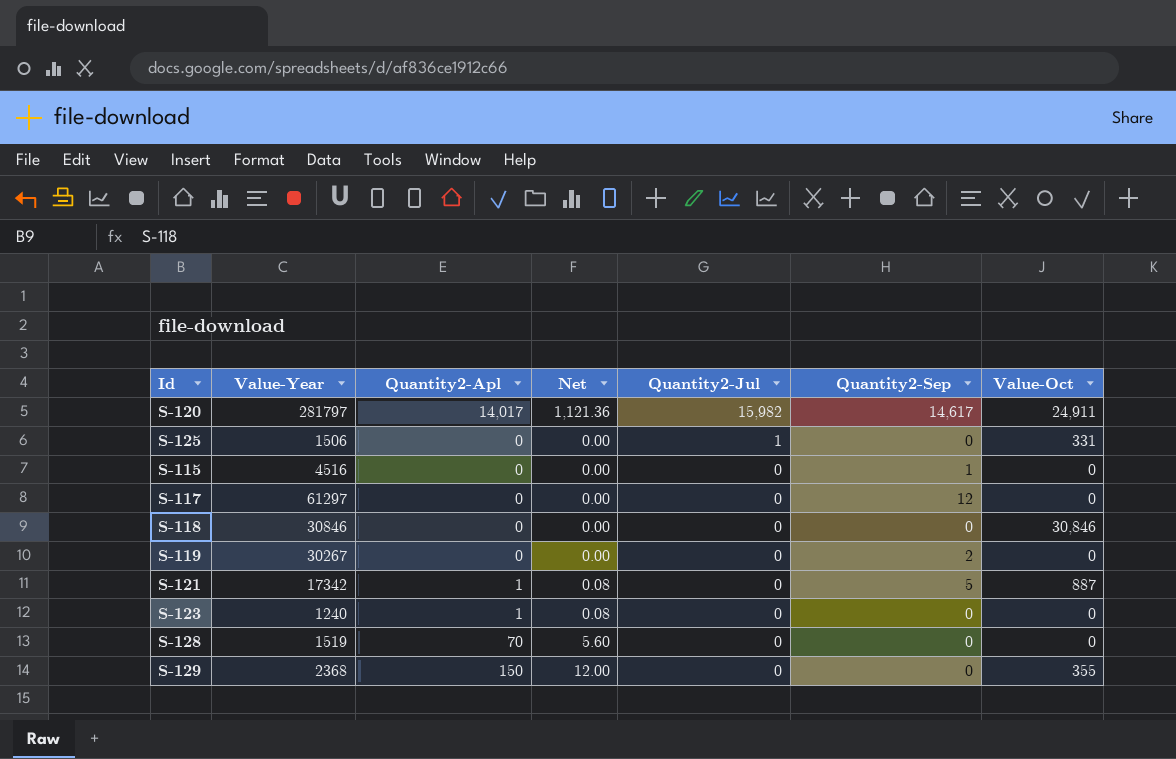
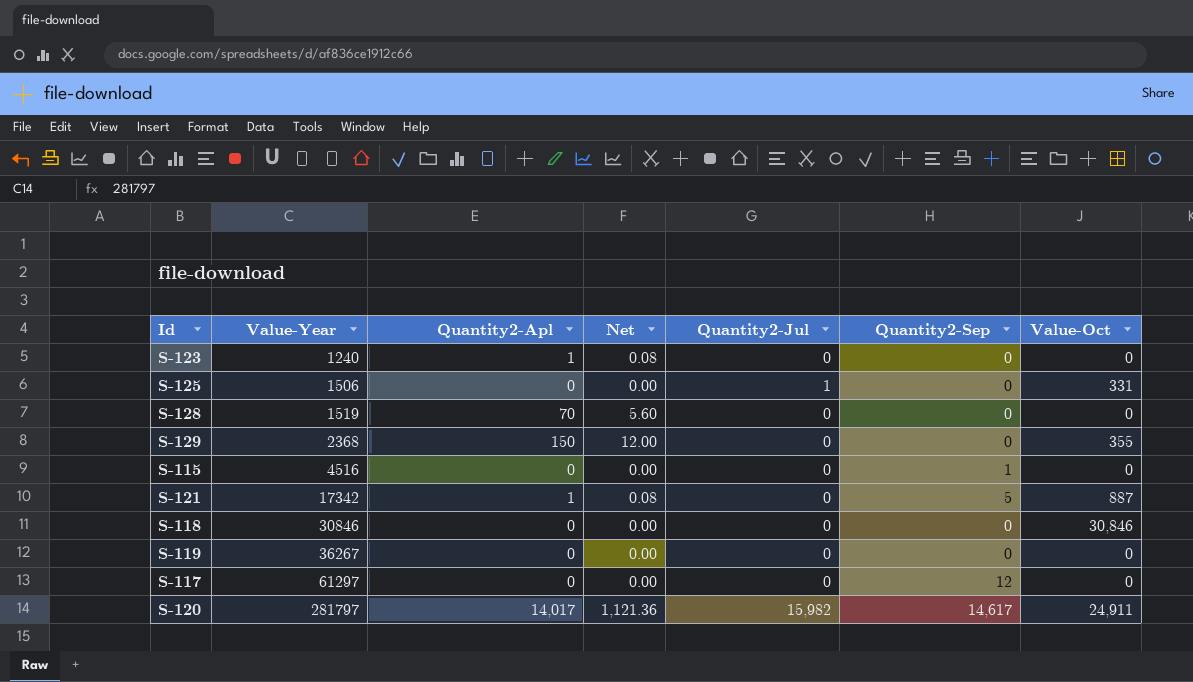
row order: Quantity2-Jul descending -> Value-Year ascending
S-119 | Value-Year: 30267 -> 36267
S-119 | Quantity2-Sep: 2 -> 0

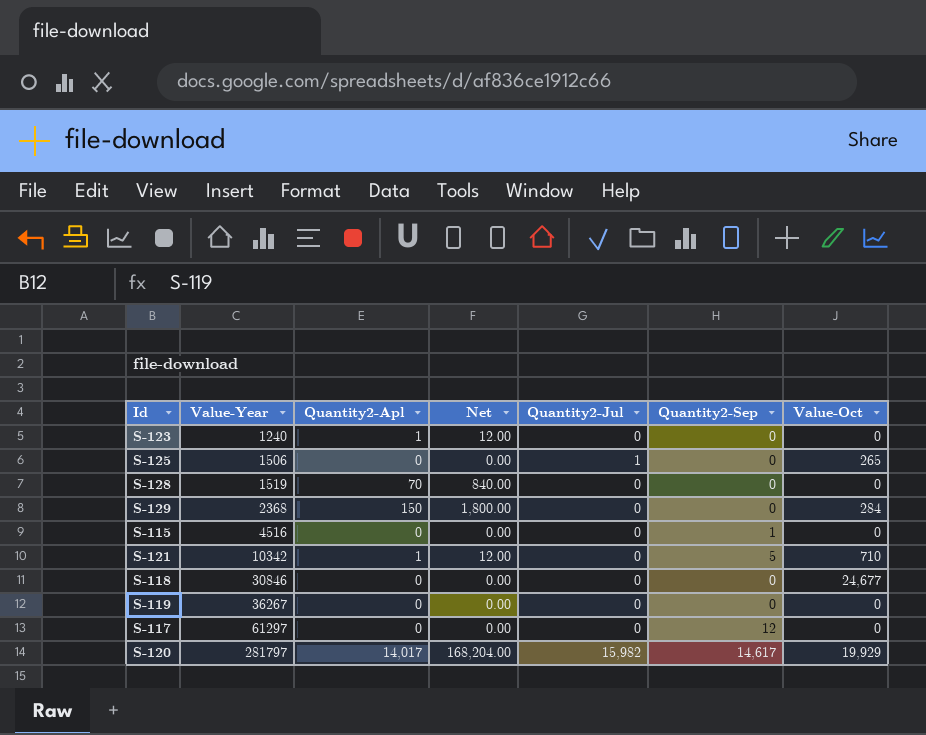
column Net | formula: [Quantity2-Apl] * 0.08 -> [Quantity2-Apl] * 12
S-125 | Value-Oct: 331 -> 265
S-129 | Value-Oct: 355 -> 284
S-121 | Value-Year: 17342 -> 10342
S-121 | Value-Oct: 887 -> 710
S-118 | Value-Oct: 30,846 -> 24,677
S-120 | Value-Oct: 24,911 -> 19,929

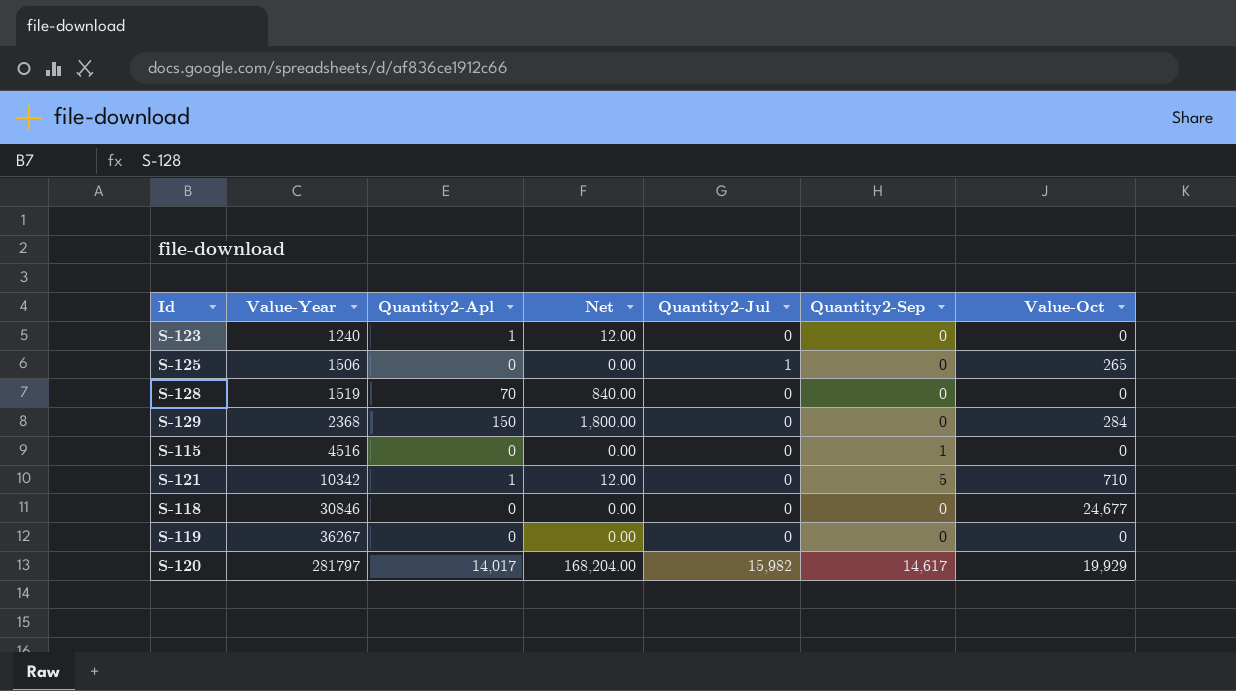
row S-117: 61297 | 0 | 0.00 | 0 | 12 | 0 -> none

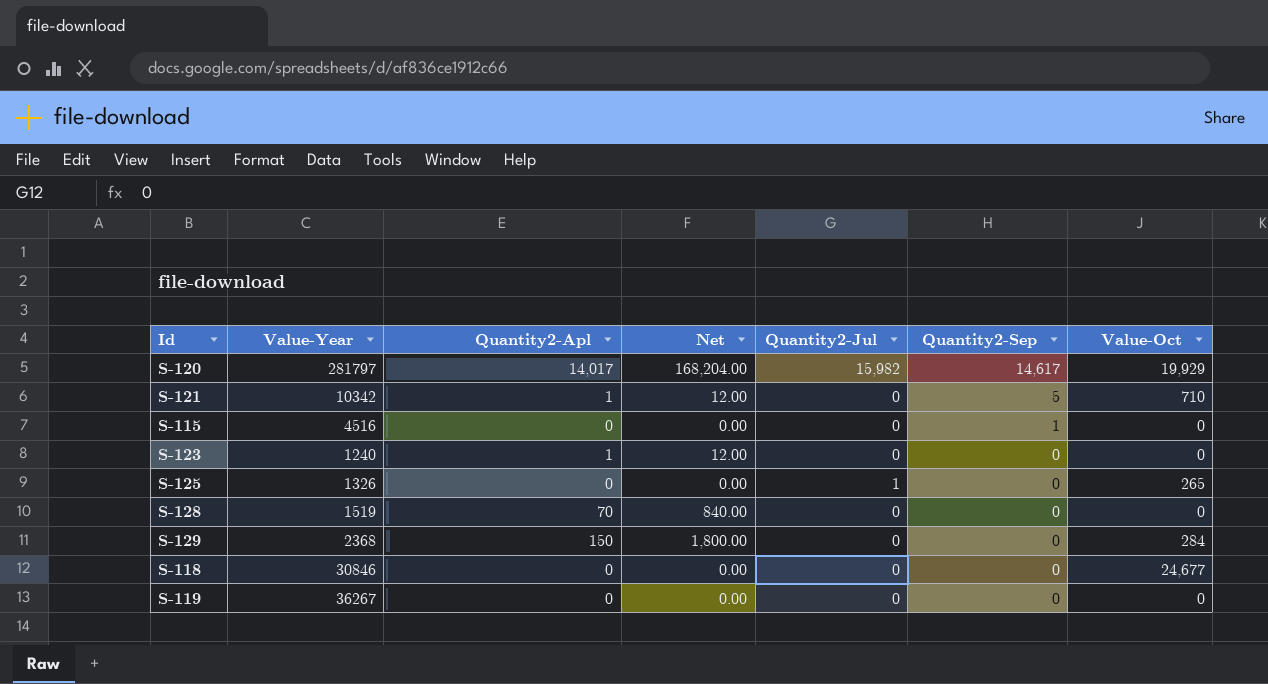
row order: Value-Year ascending -> Quantity2-Sep descending
S-125 | Value-Year: 1506 -> 1326

